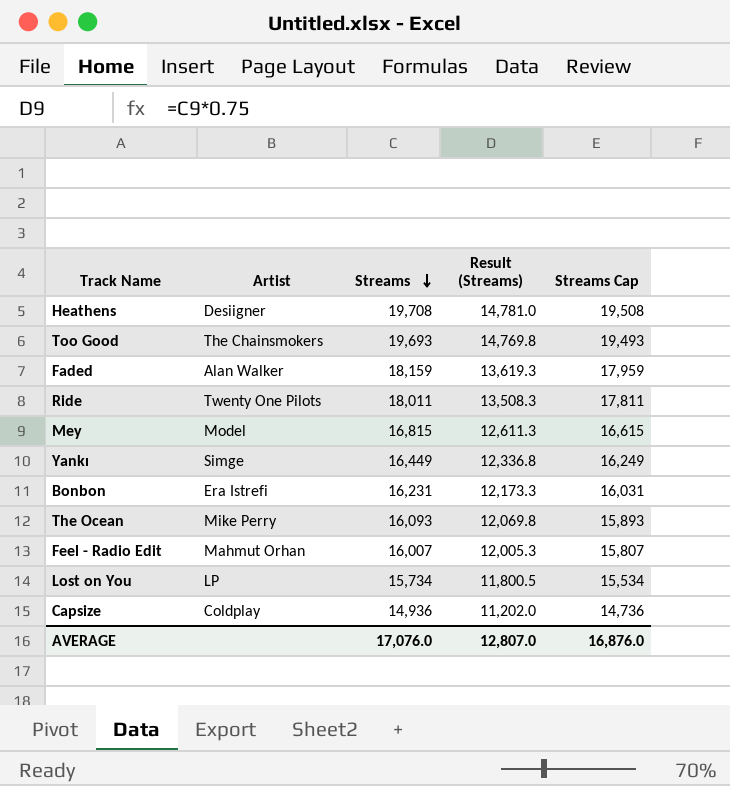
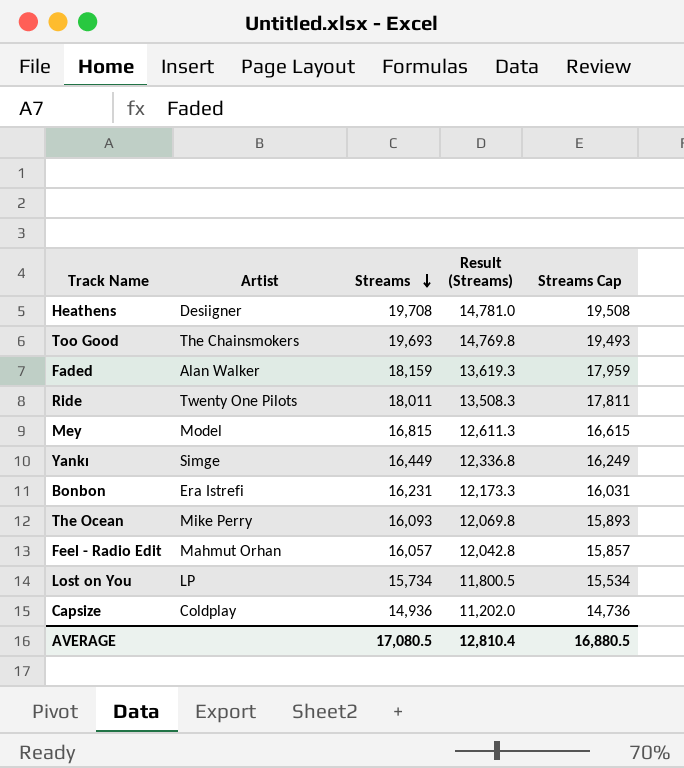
Feel - Radio Edit | Streams: 16,007 -> 16,057
Feel - Radio Edit | Result (Streams): 12,005.3 -> 12,042.8
Feel - Radio Edit | Streams Cap: 15,807 -> 15,857
AVERAGE | Streams: 17,076.0 -> 17,080.5
AVERAGE | Result (Streams): 12,807.0 -> 12,810.4
AVERAGE | Streams Cap: 16,876.0 -> 16,880.5

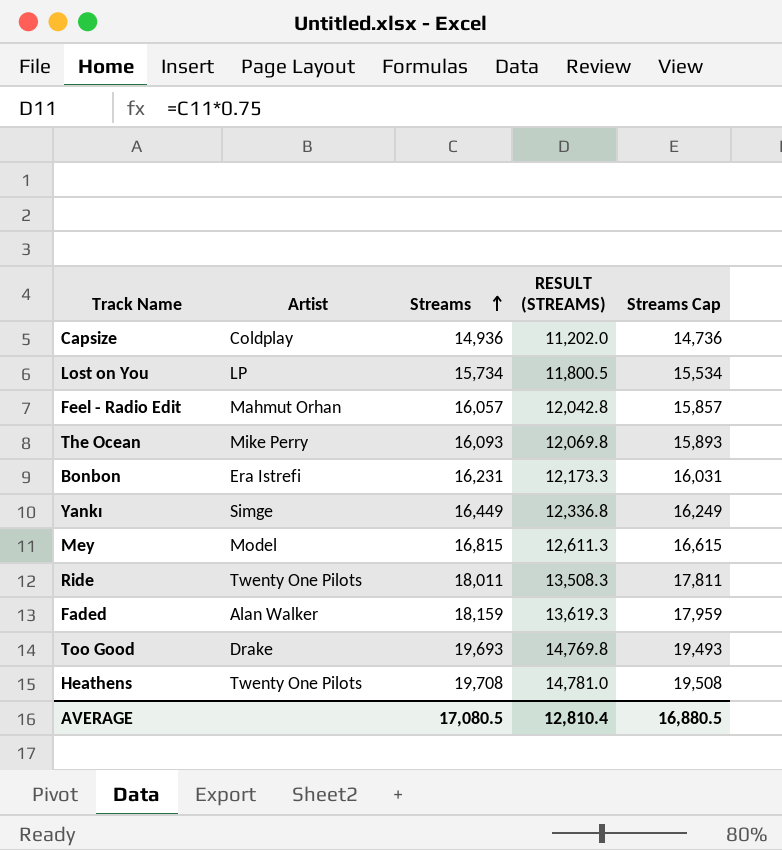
row order: Streams descending -> Streams ascending
column name: Result (Streams) -> RESULT (STREAMS)
Too Good | Artist: The Chainsmokers -> Drake
Heathens | Artist: Desiigner -> Twenty One Pilots

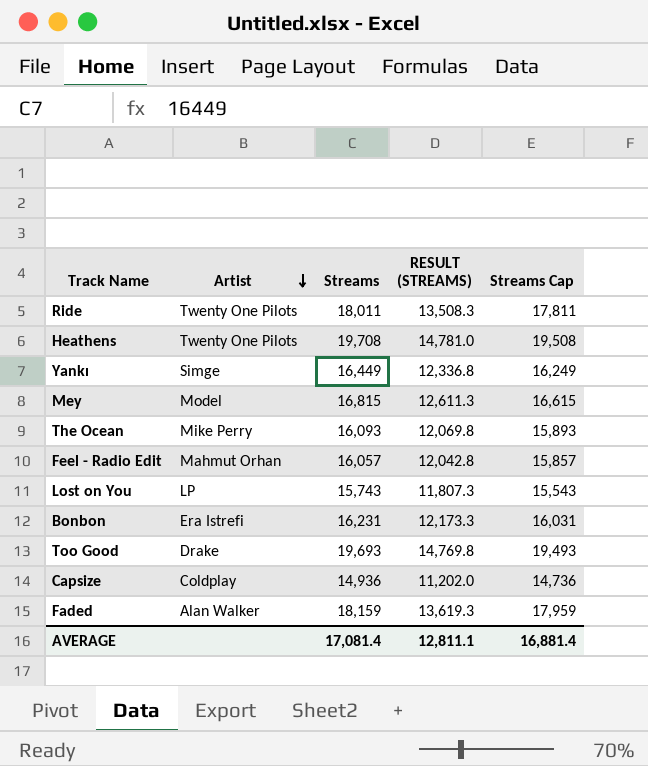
row order: Streams ascending -> Artist descending
Lost on You | Streams: 15,734 -> 15,743
Lost on You | RESULT (STREAMS): 11,800.5 -> 11,807.3
Lost on You | Streams Cap: 15,534 -> 15,543
AVERAGE | Streams: 17,080.5 -> 17,081.4
AVERAGE | RESULT (STREAMS): 12,810.4 -> 12,811.1
AVERAGE | Streams Cap: 16,880.5 -> 16,881.4

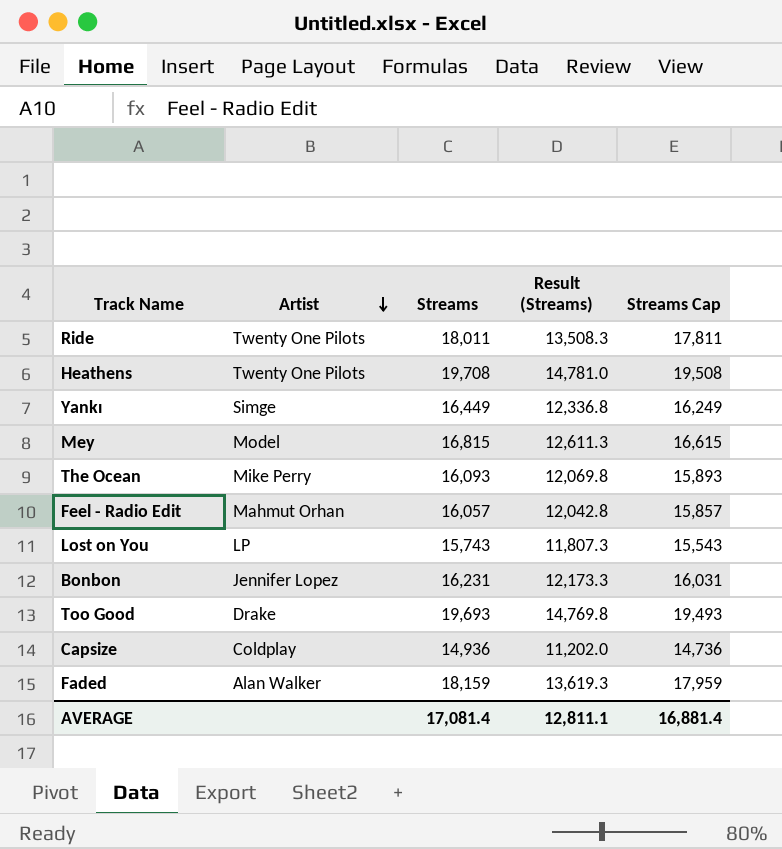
column name: RESULT (STREAMS) -> Result (Streams)
Bonbon | Artist: Era Istrefi -> Jennifer Lopez

